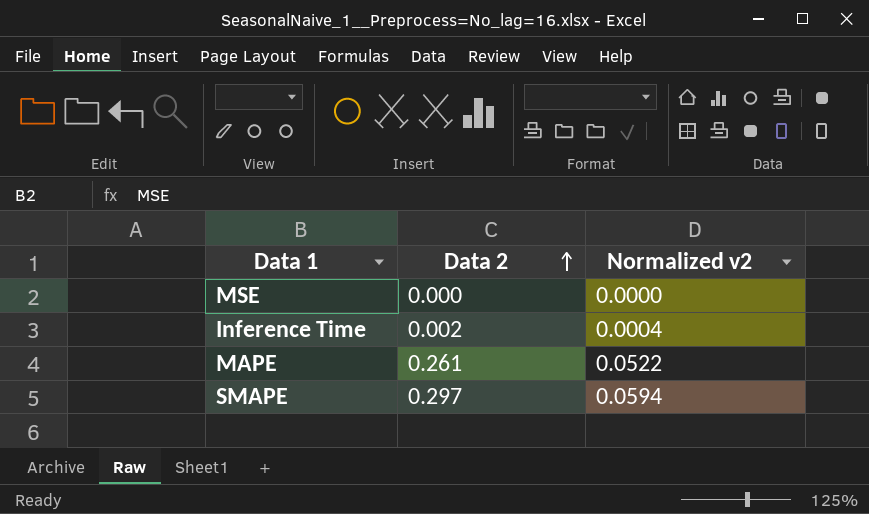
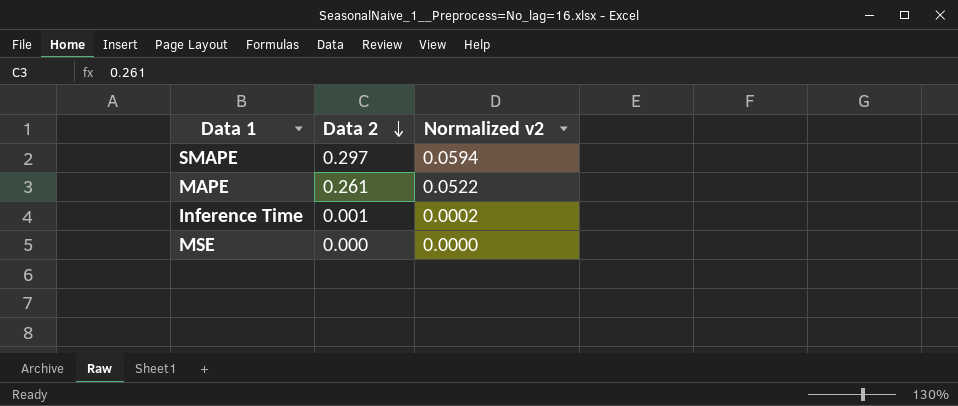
row order: Data 2 ascending -> Data 2 descending
Inference Time | Data 2: 0.002 -> 0.001
Inference Time | Normalized v2: 0.0004 -> 0.0002

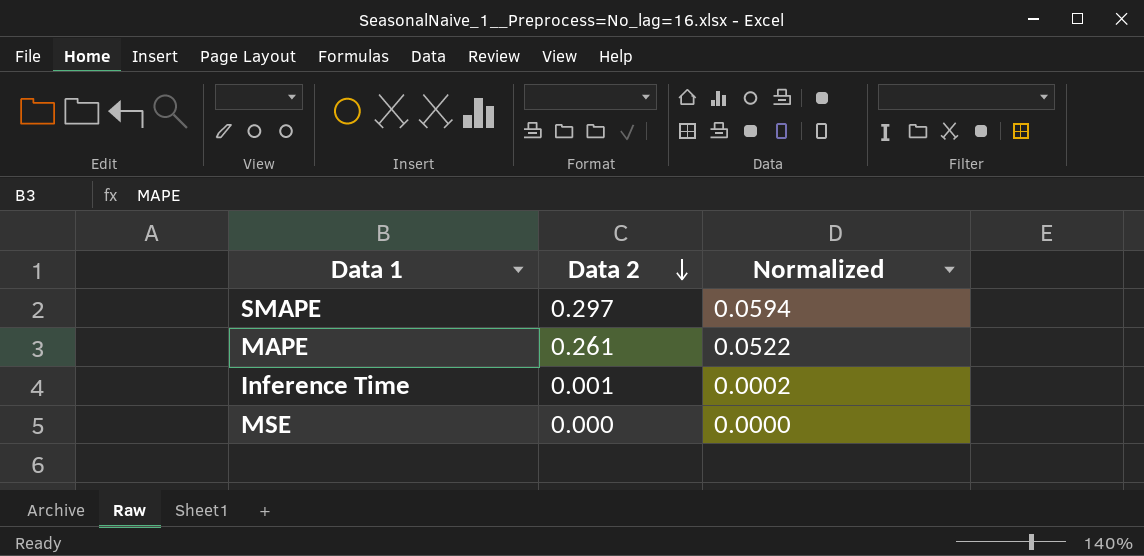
column name: Normalized v2 -> Normalized

